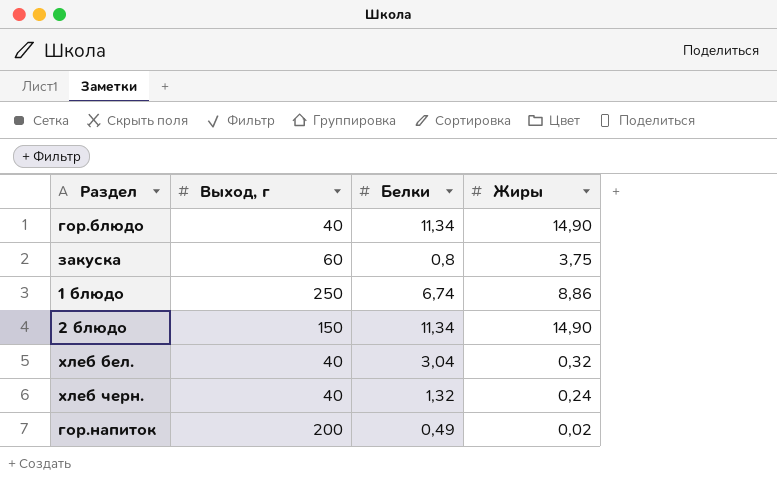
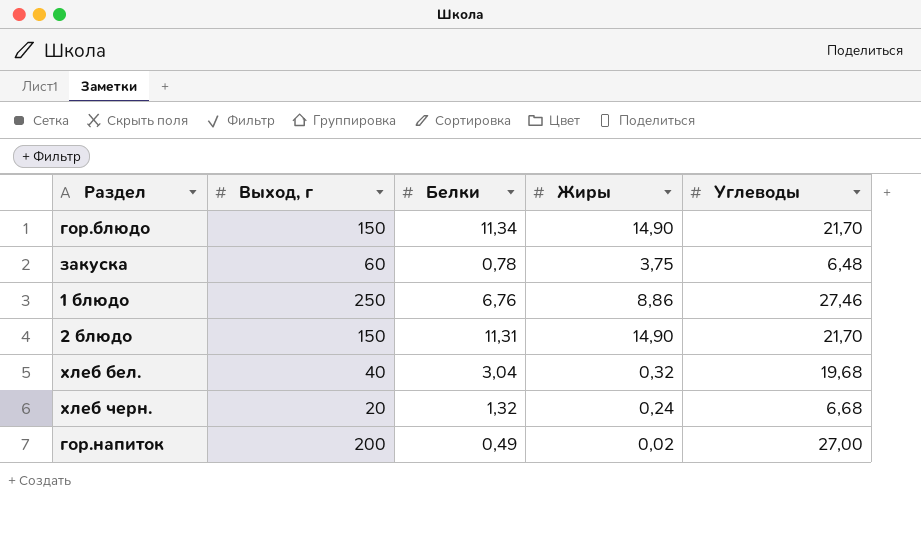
column Углеводы | position: none -> 5
гор.блюдо | Выход, г: 40 -> 150
закуска | Белки: 0,8 -> 0,78
1 блюдо | Белки: 6,74 -> 6,76
2 блюдо | Белки: 11,34 -> 11,31
хлеб черн. | Выход, г: 40 -> 20

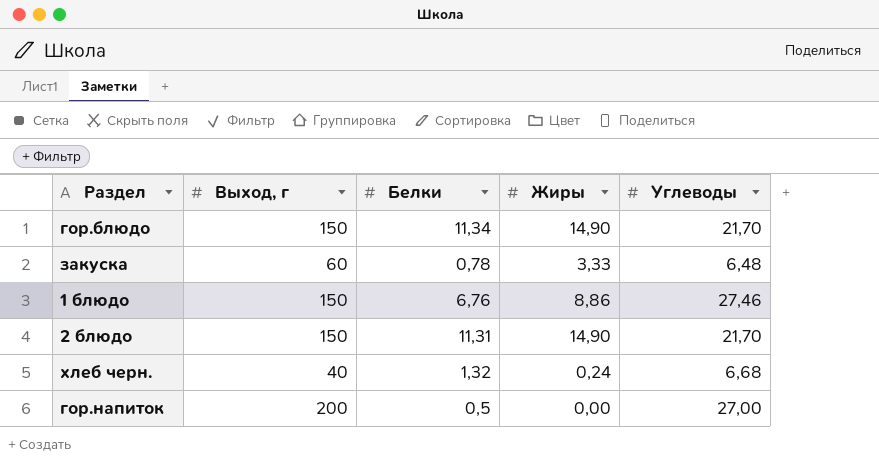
row хлеб бел.: 40 | 3,04 | 0,32 | 19,68 -> none
закуска | Жиры: 3,75 -> 3,33
1 блюдо | Выход, г: 250 -> 150
хлеб черн. | Выход, г: 20 -> 40
гор.напиток | Белки: 0,49 -> 0,5
гор.напиток | Жиры: 0,02 -> 0,00

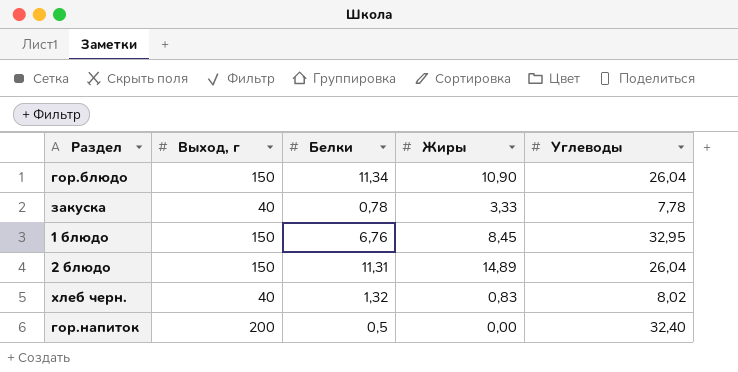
гор.блюдо | Жиры: 14,90 -> 10,90
гор.блюдо | Углеводы: 21,70 -> 26,04
закуска | Выход, г: 60 -> 40
закуска | Углеводы: 6,48 -> 7,78
1 блюдо | Жиры: 8,86 -> 8,45
1 блюдо | Углеводы: 27,46 -> 32,95
2 блюдо | Жиры: 14,90 -> 14,89
2 блюдо | Углеводы: 21,70 -> 26,04
хлеб черн. | Жиры: 0,24 -> 0,83
хлеб черн. | Углеводы: 6,68 -> 8,02
гор.напиток | Углеводы: 27,00 -> 32,40

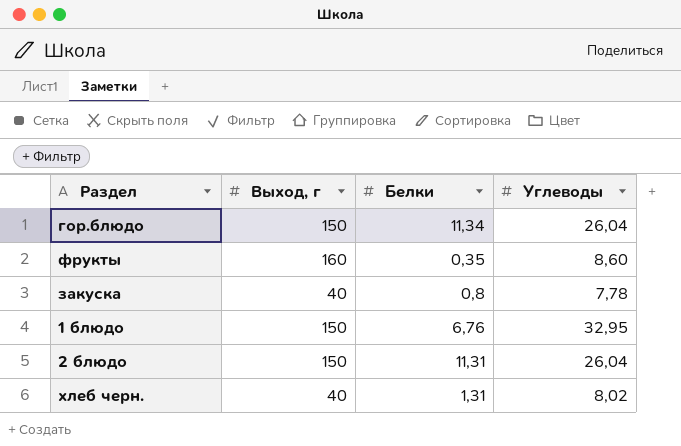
column Жиры | position: 4 -> none
row гор.напиток: 200 | 0,5 | 0,00 | 32,40 -> none
row фрукты: none -> 160 | 0,35 | 8,60
закуска | Белки: 0,78 -> 0,8
хлеб черн. | Белки: 1,32 -> 1,31

